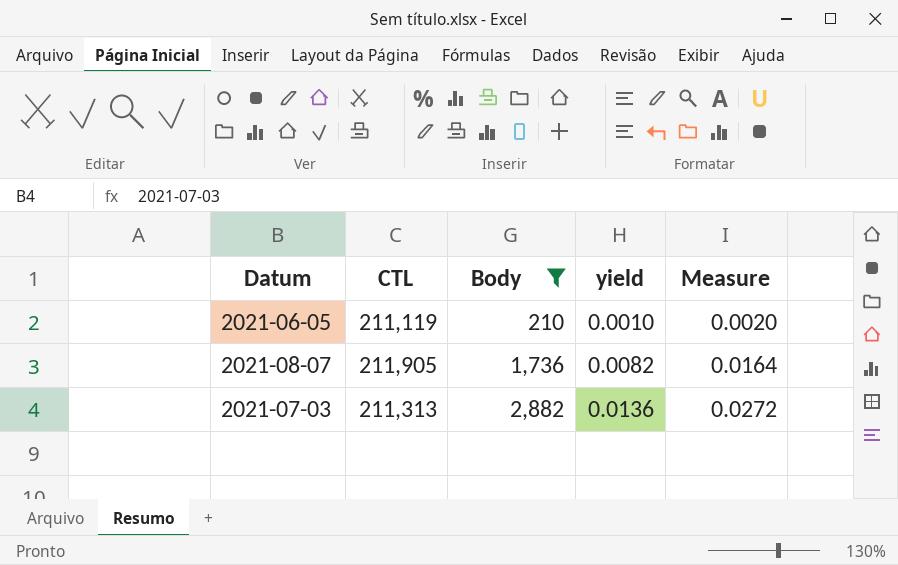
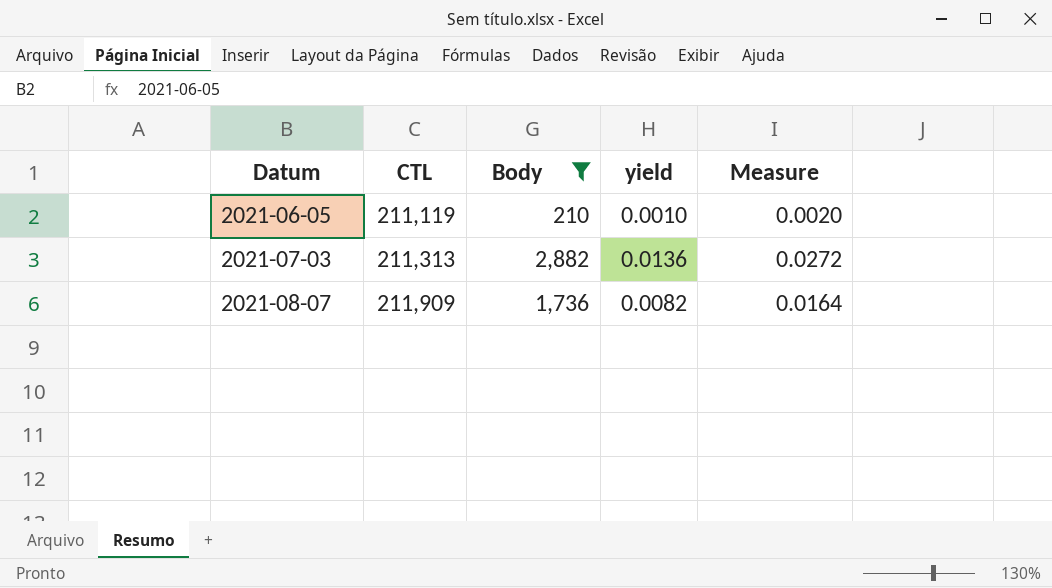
row order: Body ascending -> Datum ascending
2021-08-07 | CTL: 211,905 -> 211,909

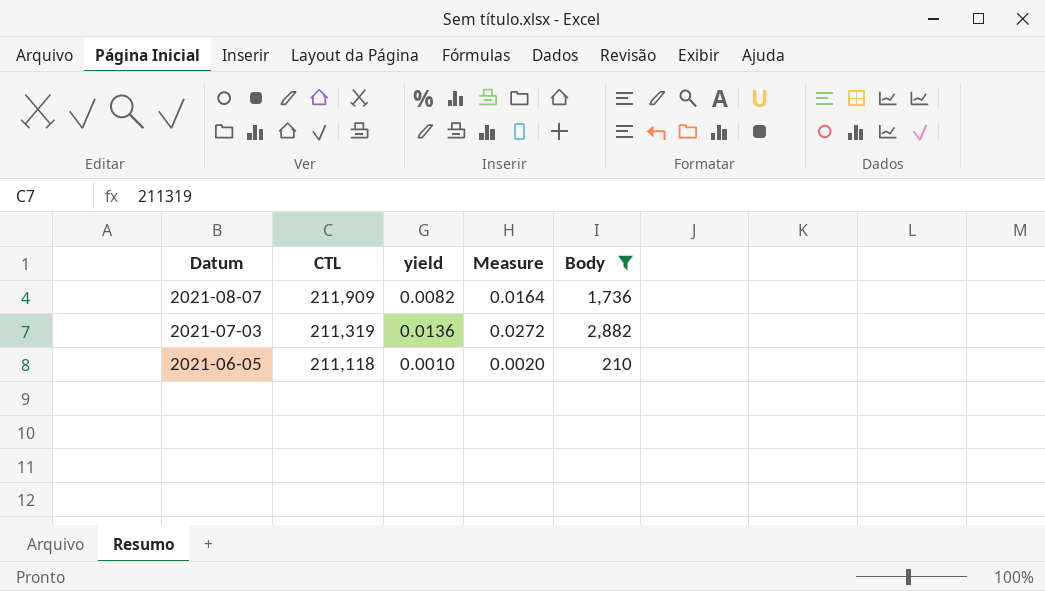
row order: Datum ascending -> Datum descending
column Body | position: 3 -> 5
2021-07-03 | CTL: 211,313 -> 211,319
2021-06-05 | CTL: 211,119 -> 211,118

